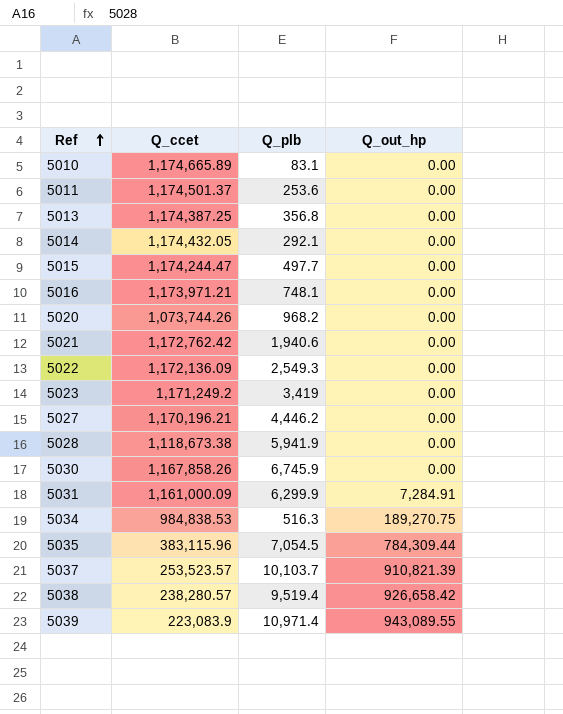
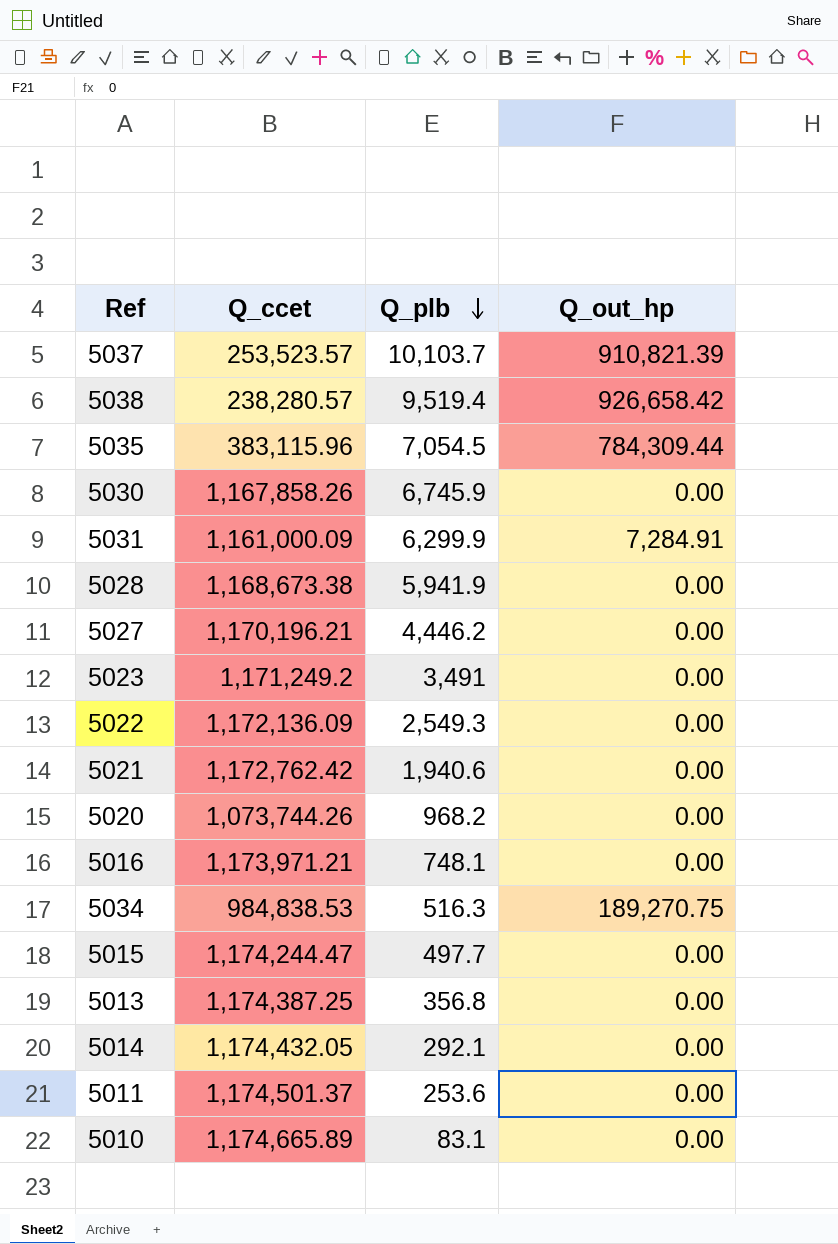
row order: Ref ascending -> Q_plb descending
row 5039: 223,083.9 | 10,971.4 | 943,089.55 -> none
5028 | Q_ccet: 1,118,673.38 -> 1,168,673.38
5023 | Q_plb: 3,419 -> 3,491

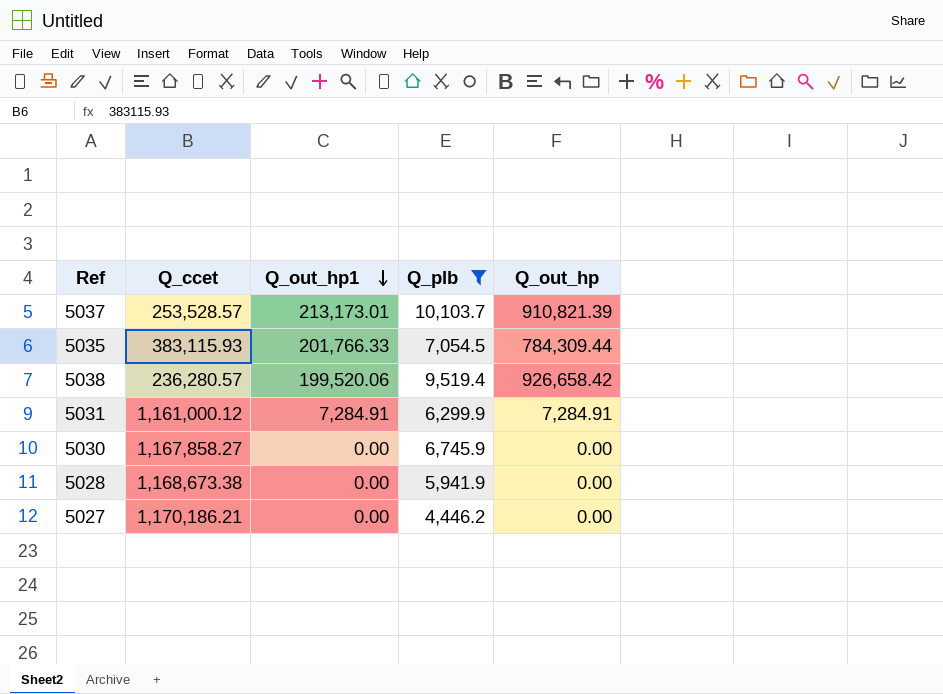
filter: none -> Q_plb >= 4,446.2
row order: Q_plb descending -> Q_out_hp1 descending
column Q_out_hp1 | position: none -> 3
5037 | Q_ccet: 253,523.57 -> 253,528.57
5035 | Q_ccet: 383,115.96 -> 383,115.93
5038 | Q_ccet: 238,280.57 -> 236,280.57
5031 | Q_ccet: 1,161,000.09 -> 1,161,000.12
5030 | Q_ccet: 1,167,858.26 -> 1,167,858.27
5027 | Q_ccet: 1,170,196.21 -> 1,170,186.21

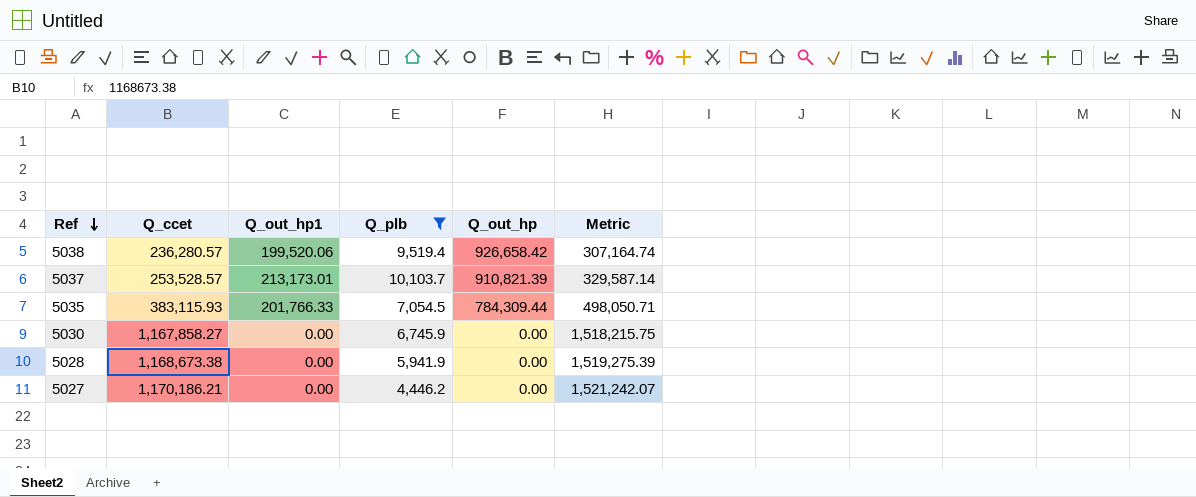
row order: Q_out_hp1 descending -> Ref descending
column Metric | formula: none -> [Q_ccet] * 1.3
row 5031: 1,161,000.12 | 7,284.91 | 6,299.9 | 7,284.91 -> none

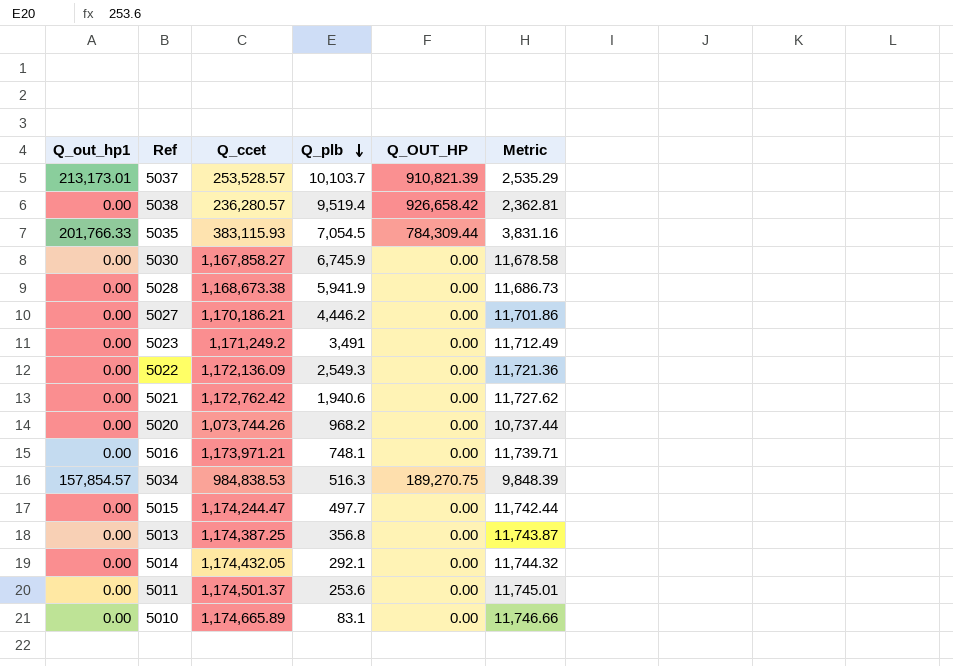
filter: Q_plb >= 4,446.2 -> none
row order: Ref descending -> Q_plb descending
column Q_out_hp1 | position: 3 -> 1
column name: Q_out_hp -> Q_OUT_HP
column Metric | formula: [Q_ccet] * 1.3 -> [Q_ccet] * 0.01
5038 | Q_out_hp1: 199,520.06 -> 0.00

